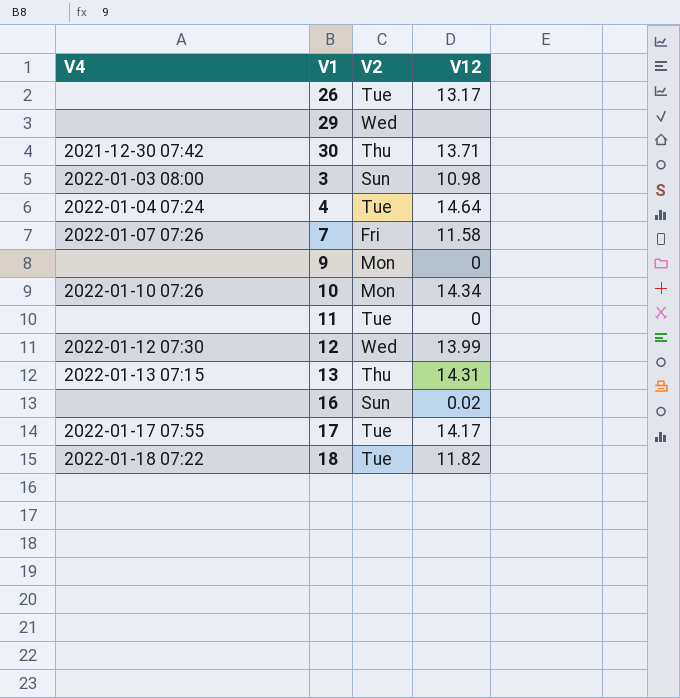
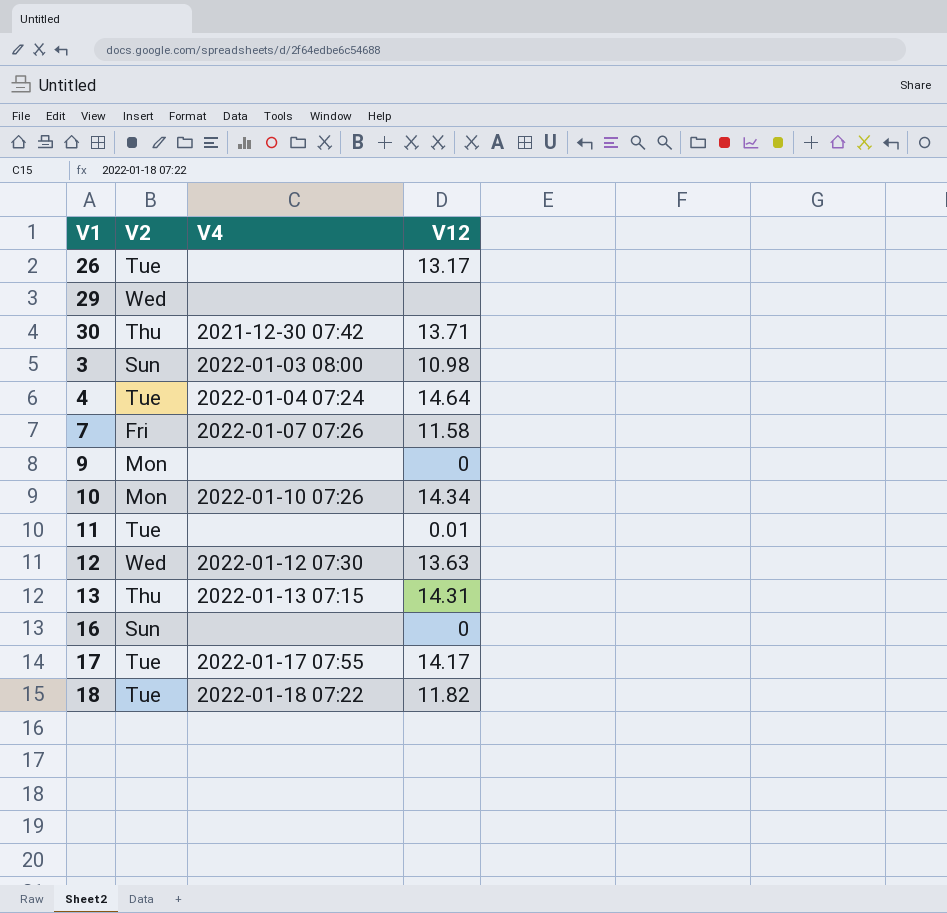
column V4 | position: 1 -> 3
11 | V12: 0 -> 0.01
12 | V12: 13.99 -> 13.63
16 | V12: 0.02 -> 0

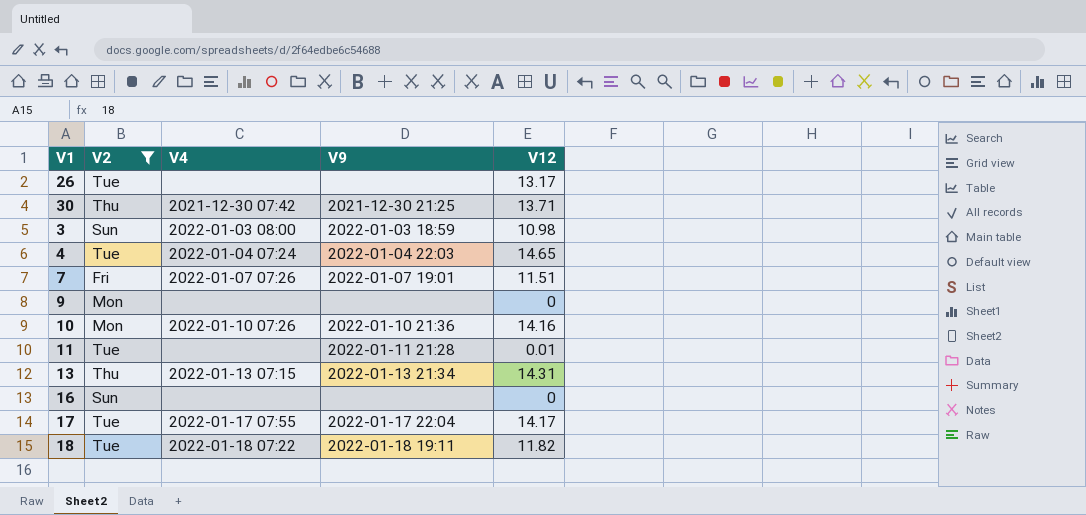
filter: none -> V2 != Wed
column V9 | position: none -> 4
4 | V12: 14.64 -> 14.65
7 | V12: 11.58 -> 11.51
10 | V12: 14.34 -> 14.16

